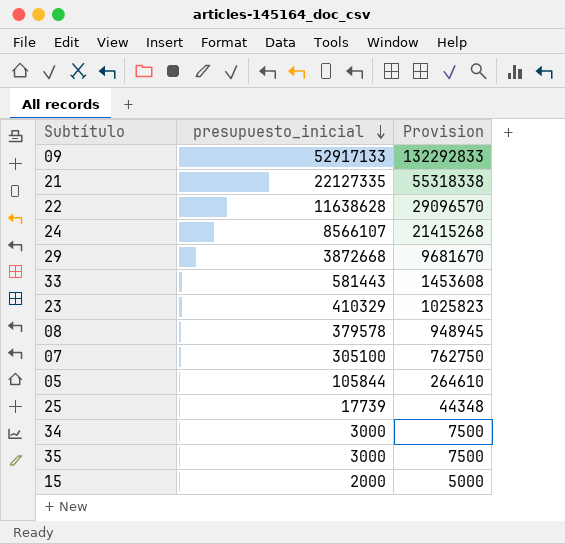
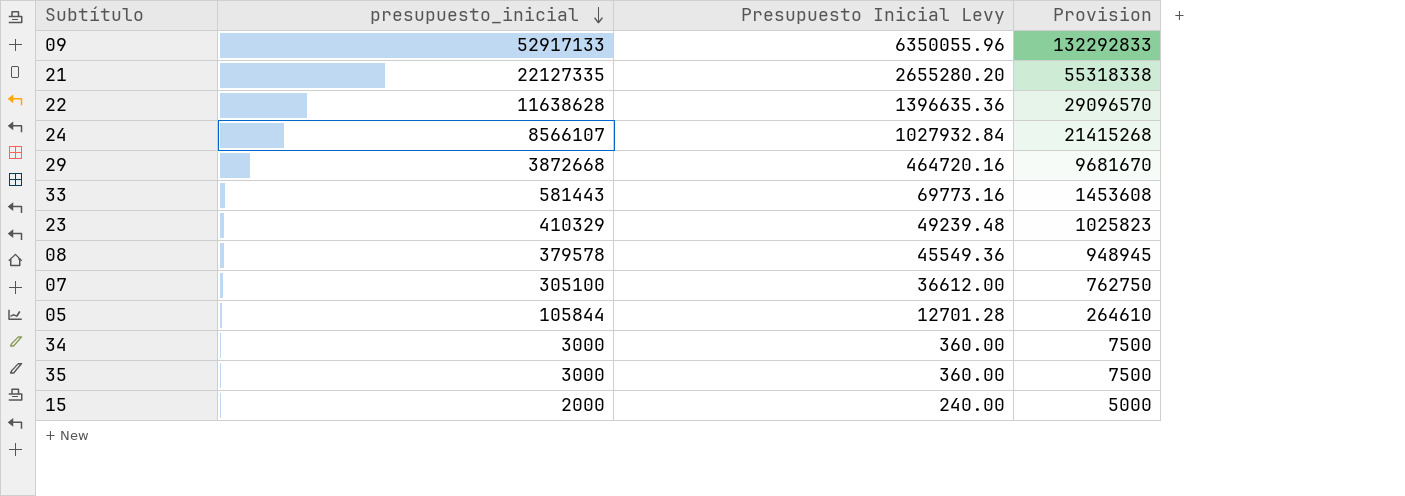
column Presupuesto Inicial Levy | formula: none -> [presupuesto_inicial] * 0.12
row 25: 17739 | 44348 -> none

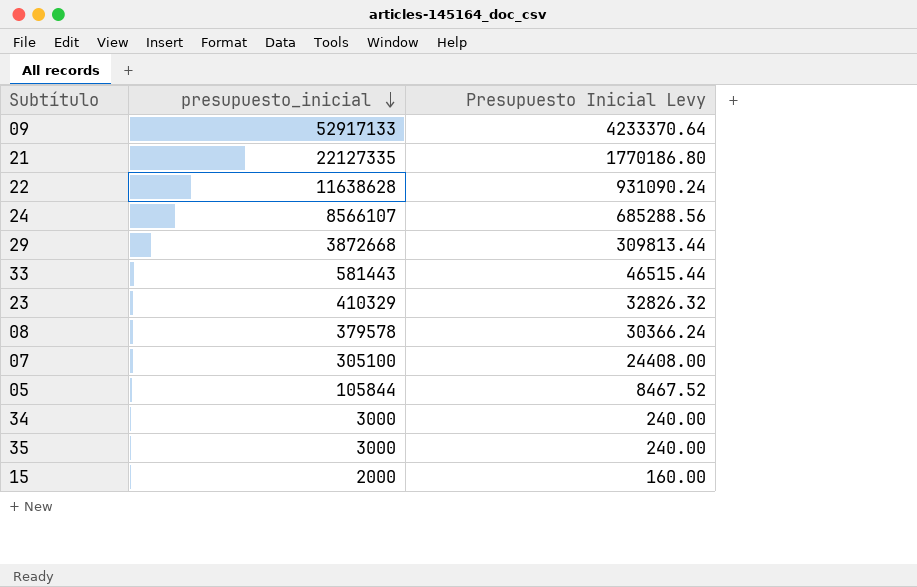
column Provision | formula: [presupuesto_inicial] * 2.5 -> none
column Presupuesto Inicial Levy | formula: [presupuesto_inicial] * 0.12 -> [presupuesto_inicial] * 0.08

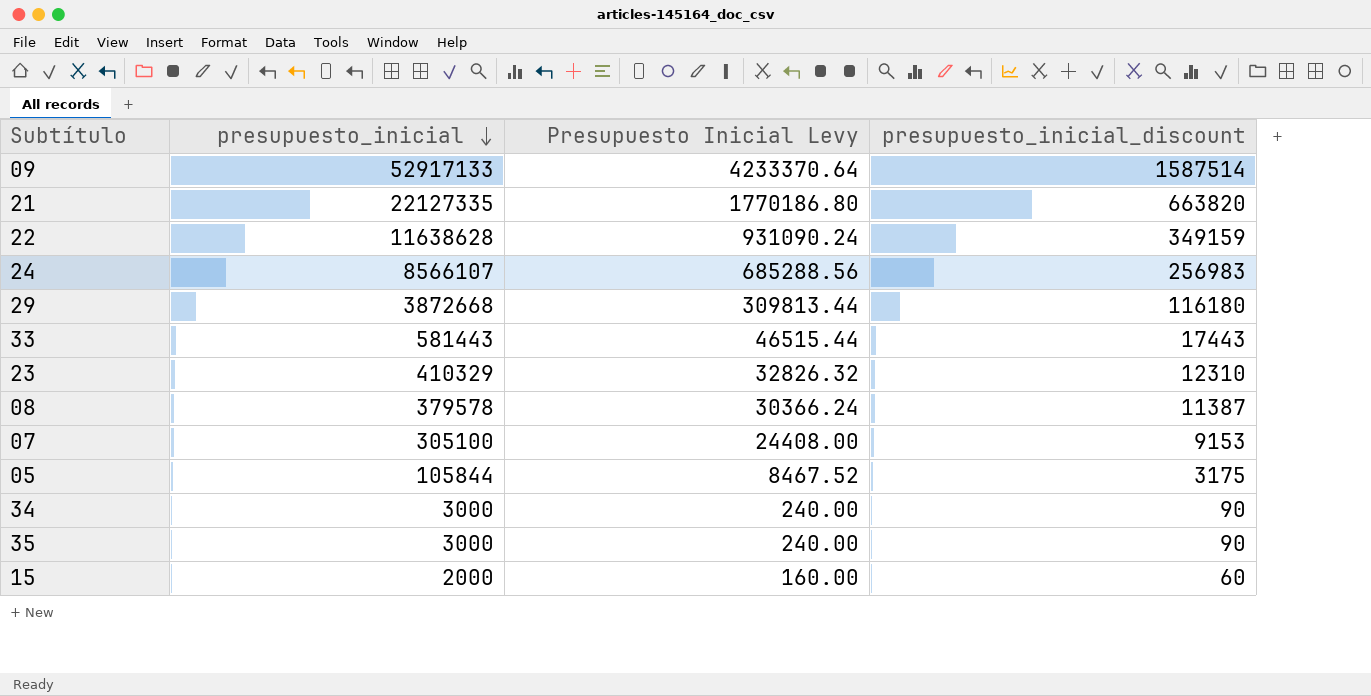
column presupuesto_inicial_discount | formula: none -> [presupuesto_inicial] * 0.03

